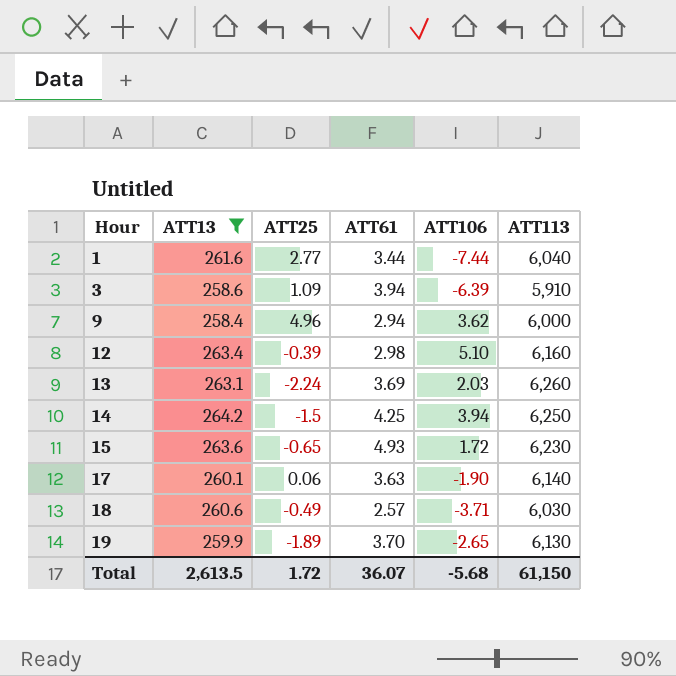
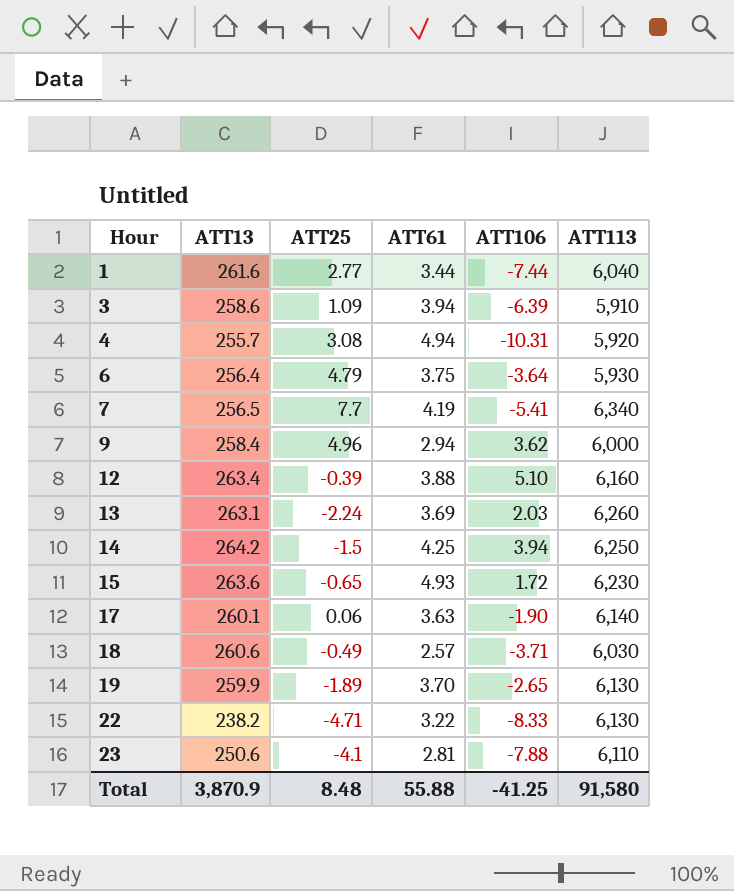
filter: ATT13 >= 258.4 -> none
12 | ATT61: 2.98 -> 3.88
Total | ATT13: 2,613.5 -> 3,870.9
Total | ATT25: 1.72 -> 8.48
Total | ATT61: 36.07 -> 55.88
Total | ATT106: -5.68 -> -41.25
Total | ATT113: 61,150 -> 91,580

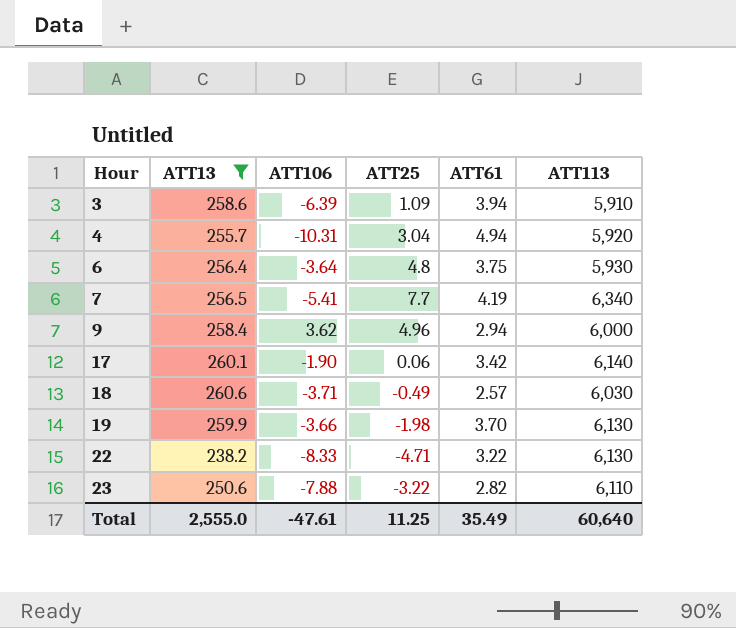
filter: none -> ATT13 <= 260.6
column ATT106 | position: 5 -> 3
4 | ATT25: 3.08 -> 3.04
6 | ATT25: 4.79 -> 4.8
17 | ATT61: 3.63 -> 3.42
19 | ATT106: -2.65 -> -3.66
19 | ATT25: -1.89 -> -1.98
23 | ATT25: -4.1 -> -3.22
23 | ATT61: 2.81 -> 2.82
Total | ATT13: 3,870.9 -> 2,555.0
Total | ATT106: -41.25 -> -47.61
Total | ATT25: 8.48 -> 11.25
Total | ATT61: 55.88 -> 35.49
Total | ATT113: 91,580 -> 60,640

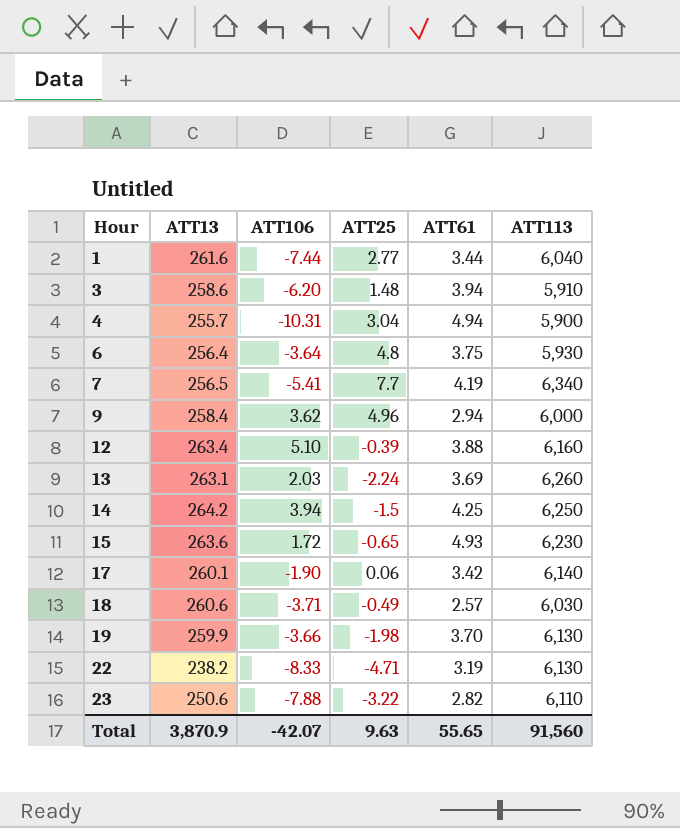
filter: ATT13 <= 260.6 -> none
3 | ATT106: -6.39 -> -6.20
3 | ATT25: 1.09 -> 1.48
4 | ATT113: 5,920 -> 5,900
22 | ATT61: 3.22 -> 3.19
Total | ATT13: 2,555.0 -> 3,870.9
Total | ATT106: -47.61 -> -42.07
Total | ATT25: 11.25 -> 9.63
Total | ATT61: 35.49 -> 55.65
Total | ATT113: 60,640 -> 91,560

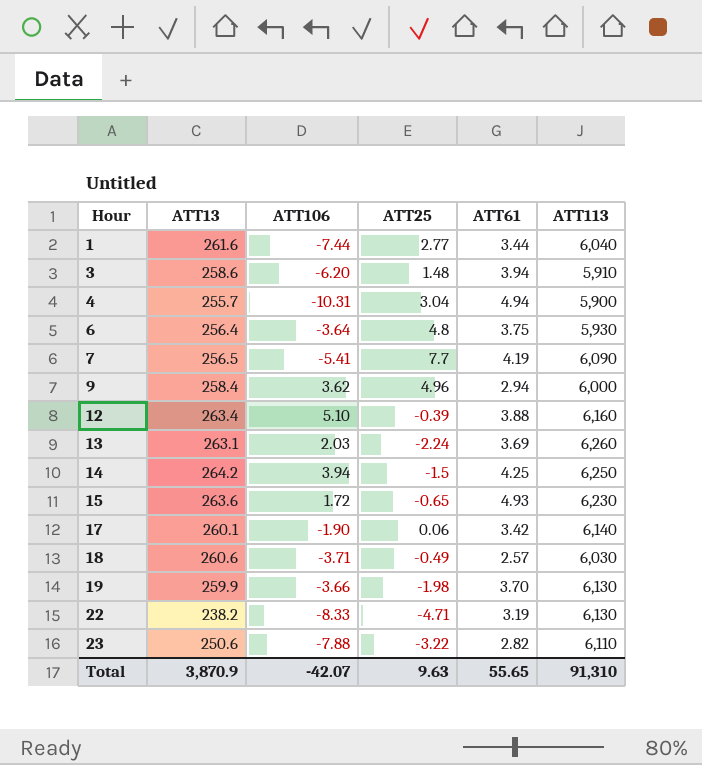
7 | ATT113: 6,340 -> 6,090
Total | ATT113: 91,560 -> 91,310

